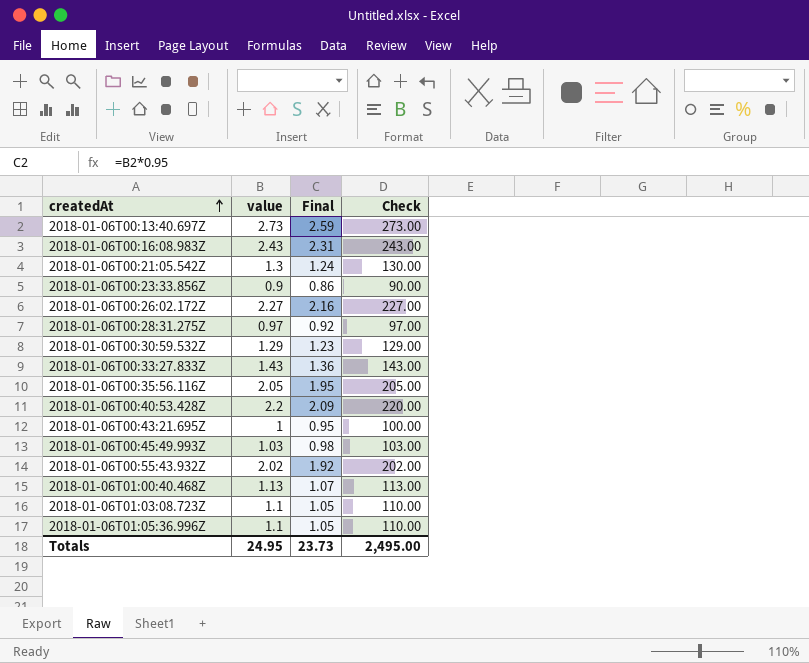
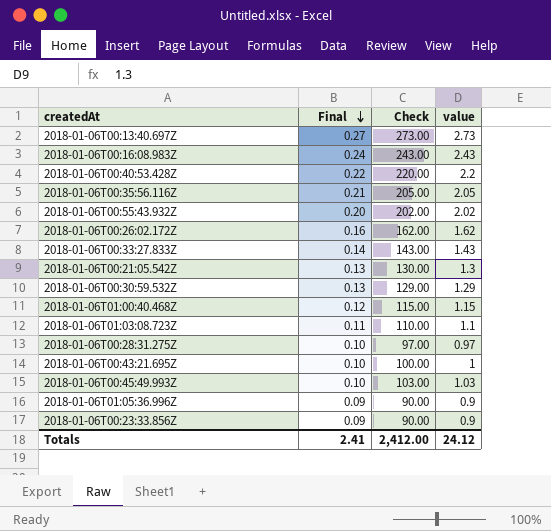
row order: createdAt ascending -> Final descending
column Final | formula: [value] * 0.95 -> [value] * 0.1
column value | position: 2 -> 4
2018-01-06T00:26:02.172Z | Check: 227.00 -> 162.00
2018-01-06T00:26:02.172Z | value: 2.27 -> 1.62
2018-01-06T01:00:40.468Z | Check: 113.00 -> 115.00
2018-01-06T01:00:40.468Z | value: 1.13 -> 1.15
2018-01-06T01:05:36.996Z | Check: 110.00 -> 90.00
2018-01-06T01:05:36.996Z | value: 1.1 -> 0.9
Totals | Final: 23.73 -> 2.41
Totals | Check: 2,495.00 -> 2,412.00
Totals | value: 24.95 -> 24.12

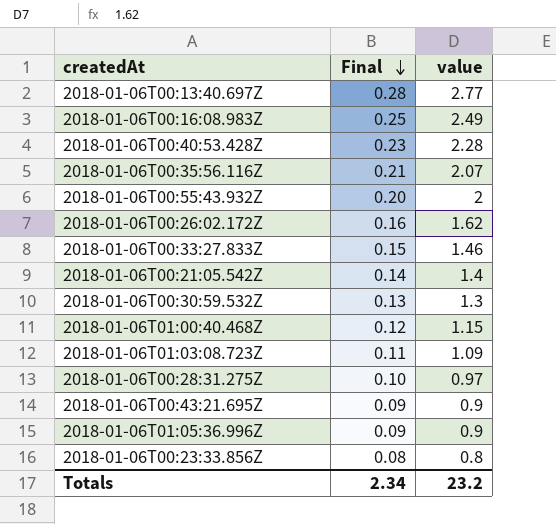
column Check | formula: [value] * 100 -> none
row 2018-01-06T00:45:49.993Z: 0.10 | 103.00 | 1.03 -> none
2018-01-06T00:13:40.697Z | Final: 0.27 -> 0.28
2018-01-06T00:13:40.697Z | value: 2.73 -> 2.77
2018-01-06T00:16:08.983Z | Final: 0.24 -> 0.25
2018-01-06T00:16:08.983Z | value: 2.43 -> 2.49
2018-01-06T00:40:53.428Z | Final: 0.22 -> 0.23
2018-01-06T00:40:53.428Z | value: 2.2 -> 2.28
2018-01-06T00:35:56.116Z | value: 2.05 -> 2.07
2018-01-06T00:55:43.932Z | value: 2.02 -> 2
2018-01-06T00:33:27.833Z | Final: 0.14 -> 0.15
2018-01-06T00:33:27.833Z | value: 1.43 -> 1.46
2018-01-06T00:21:05.542Z | Final: 0.13 -> 0.14
2018-01-06T00:21:05.542Z | value: 1.3 -> 1.4
2018-01-06T00:30:59.532Z | value: 1.29 -> 1.3
2018-01-06T01:03:08.723Z | value: 1.1 -> 1.09
2018-01-06T00:43:21.695Z | Final: 0.10 -> 0.09
2018-01-06T00:43:21.695Z | value: 1 -> 0.9
2018-01-06T00:23:33.856Z | Final: 0.09 -> 0.08
2018-01-06T00:23:33.856Z | value: 0.9 -> 0.8
Totals | Final: 2.41 -> 2.34
Totals | value: 24.12 -> 23.2

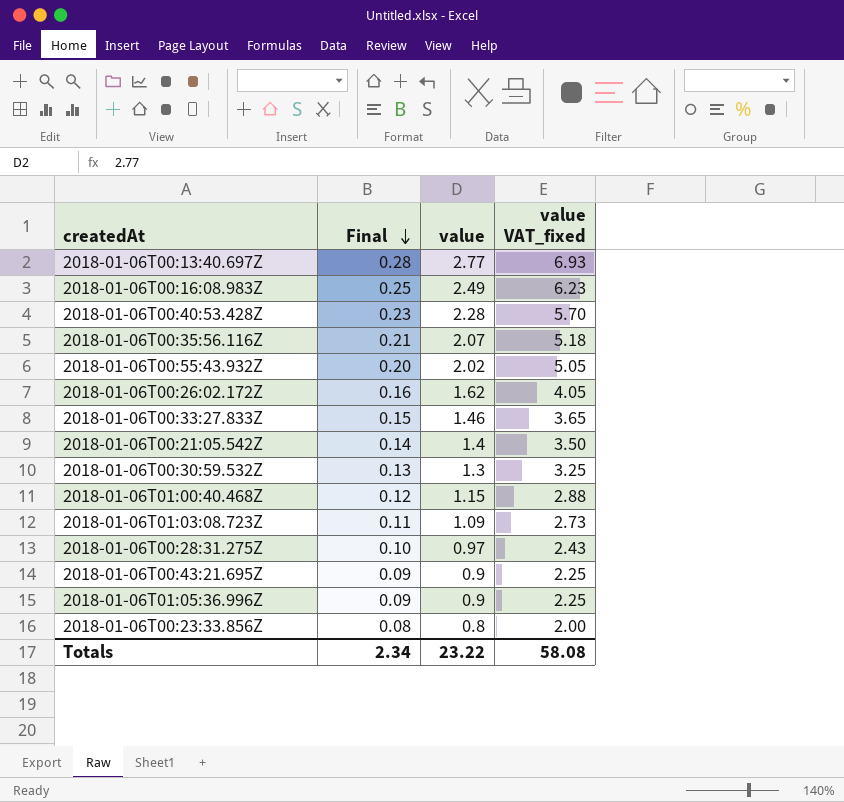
column value VAT_fixed | formula: none -> [value] * 2.5
2018-01-06T00:55:43.932Z | value: 2 -> 2.02
Totals | value: 23.2 -> 23.22

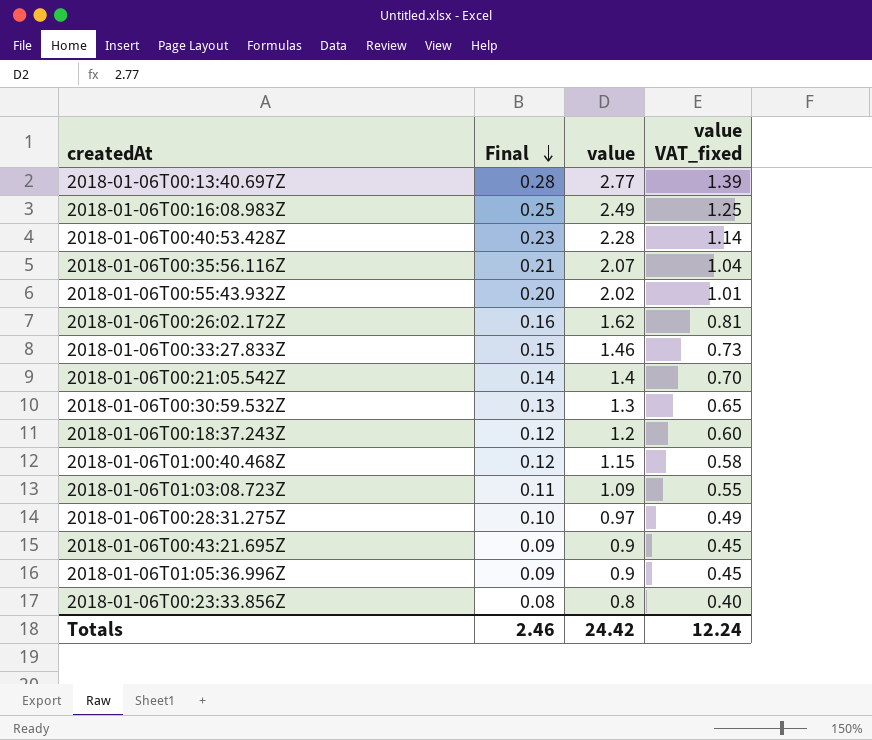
column value VAT_fixed | formula: [value] * 2.5 -> [value] * 0.5
row 2018-01-06T00:18:37.243Z: none -> 0.12 | 1.2 | 0.60
Totals | Final: 2.34 -> 2.46
Totals | value: 23.22 -> 24.42
Totals | value VAT_fixed: 58.08 -> 12.24

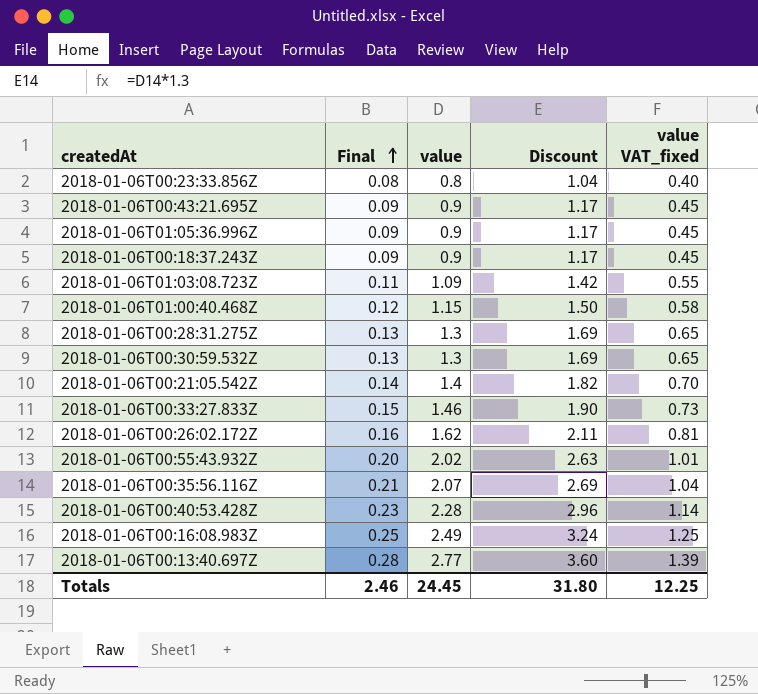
row order: Final descending -> Final ascending
column Discount | formula: none -> [value] * 1.3
2018-01-06T00:18:37.243Z | Final: 0.12 -> 0.09
2018-01-06T00:18:37.243Z | value: 1.2 -> 0.9
2018-01-06T00:18:37.243Z | value VAT_fixed: 0.60 -> 0.45
2018-01-06T00:28:31.275Z | Final: 0.10 -> 0.13
2018-01-06T00:28:31.275Z | value: 0.97 -> 1.3
2018-01-06T00:28:31.275Z | value VAT_fixed: 0.49 -> 0.65
Totals | value: 24.42 -> 24.45
Totals | value VAT_fixed: 12.24 -> 12.25

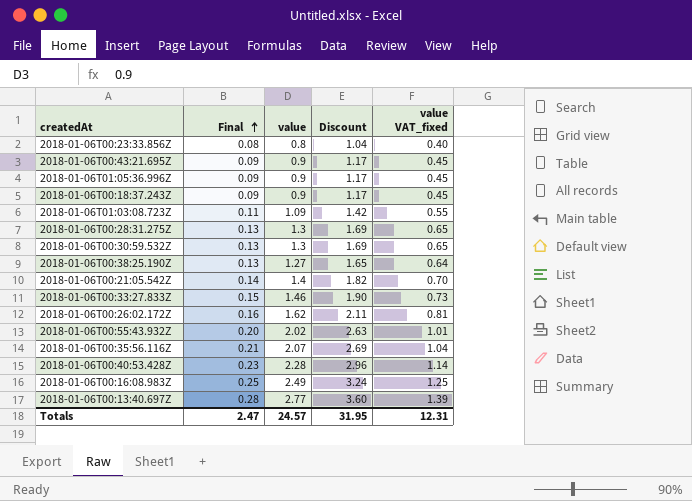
row 2018-01-06T01:00:40.468Z: 0.12 | 1.15 | 1.50 | 0.58 -> none
row 2018-01-06T00:38:25.190Z: none -> 0.13 | 1.27 | 1.65 | 0.64
Totals | Final: 2.46 -> 2.47
Totals | value: 24.45 -> 24.57
Totals | Discount: 31.80 -> 31.95
Totals | value VAT_fixed: 12.25 -> 12.31

